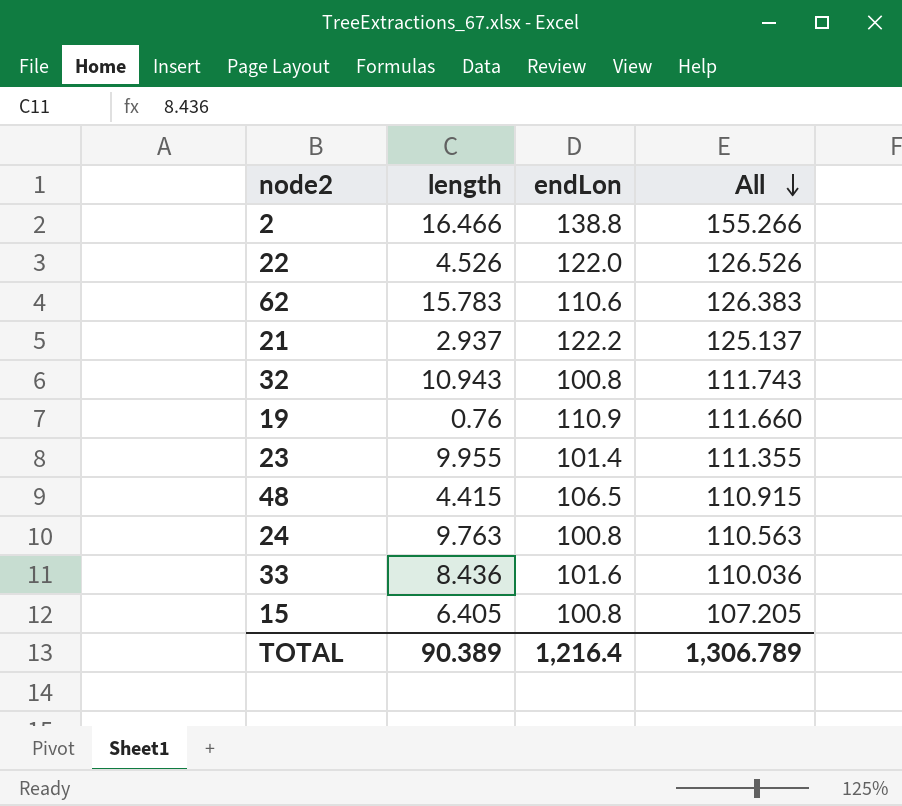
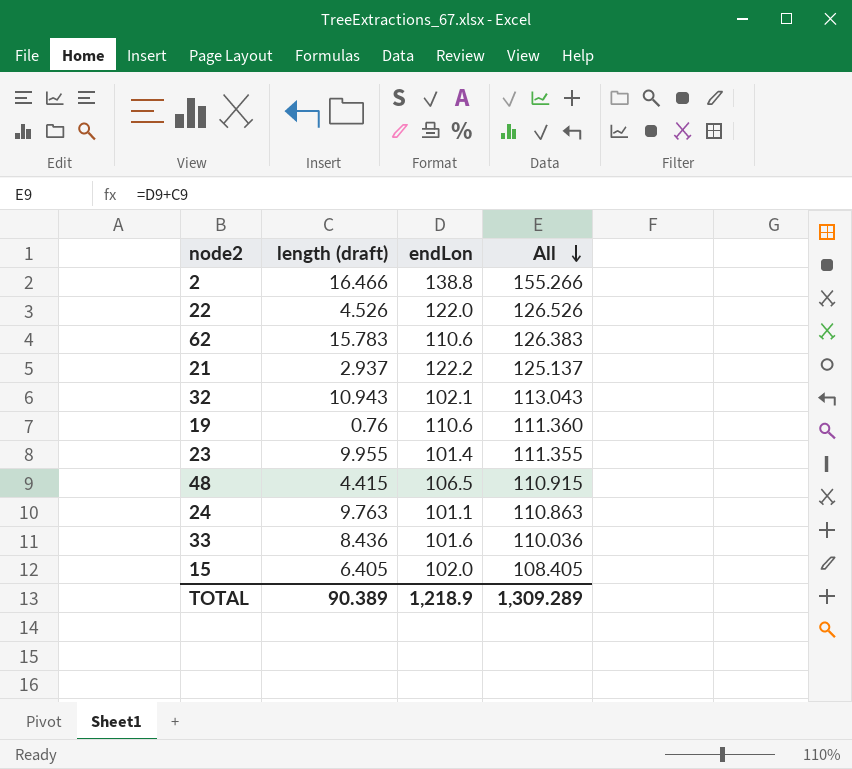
column name: length -> length (draft)
32 | endLon: 100.8 -> 102.1
32 | All: 111.743 -> 113.043
19 | endLon: 110.9 -> 110.6
19 | All: 111.660 -> 111.360
24 | endLon: 100.8 -> 101.1
24 | All: 110.563 -> 110.863
15 | endLon: 100.8 -> 102.0
15 | All: 107.205 -> 108.405
TOTAL | endLon: 1,216.4 -> 1,218.9
TOTAL | All: 1,306.789 -> 1,309.289

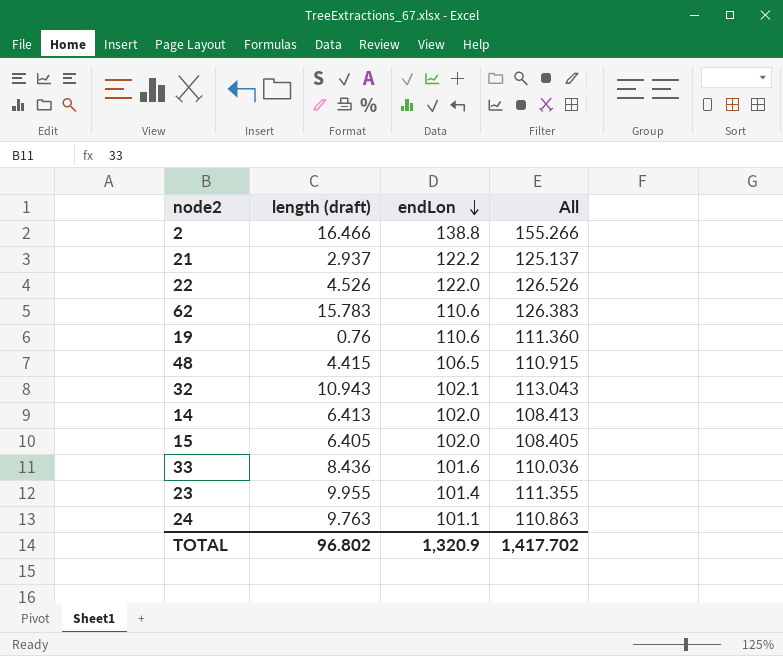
row order: All descending -> endLon descending
row 14: none -> 6.413 | 102.0 | 108.413
TOTAL | length (draft): 90.389 -> 96.802
TOTAL | endLon: 1,218.9 -> 1,320.9
TOTAL | All: 1,309.289 -> 1,417.702

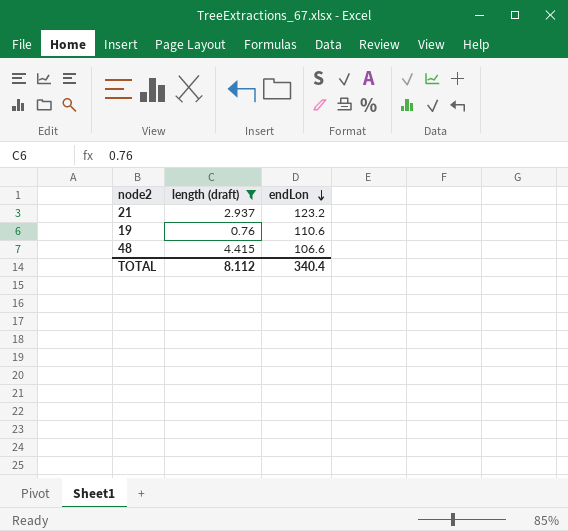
filter: none -> length (draft) <= 4.415
column All | formula: [length (draft)] + [endLon] -> none
21 | endLon: 122.2 -> 123.2
48 | endLon: 106.5 -> 106.6
TOTAL | length (draft): 96.802 -> 8.112
TOTAL | endLon: 1,320.9 -> 340.4

